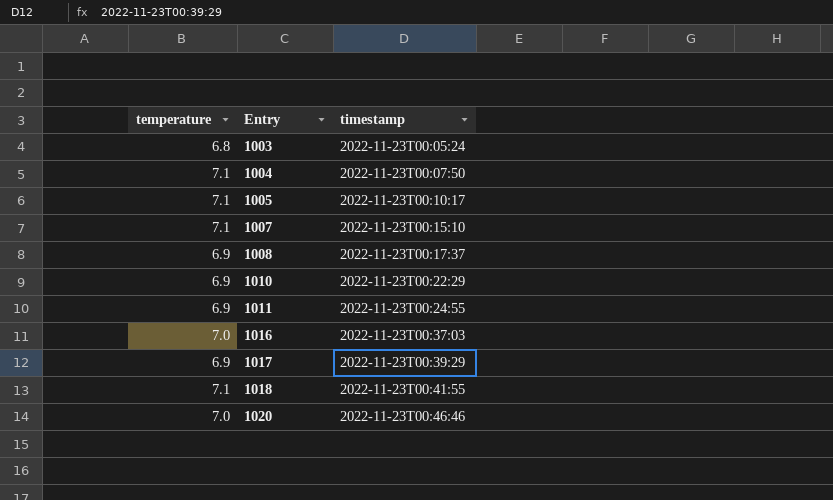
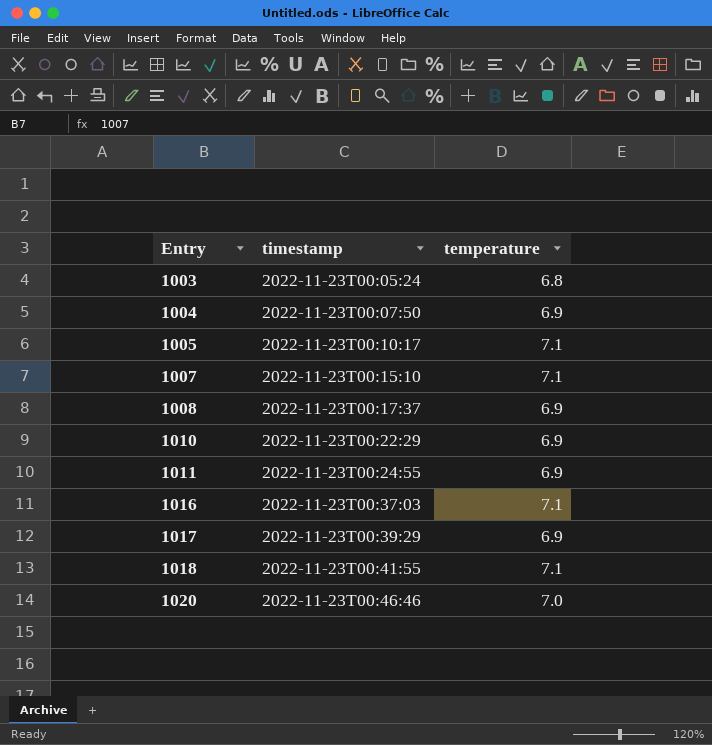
column temperature | position: 1 -> 3
1004 | temperature: 7.1 -> 6.9
1016 | temperature: 7.0 -> 7.1

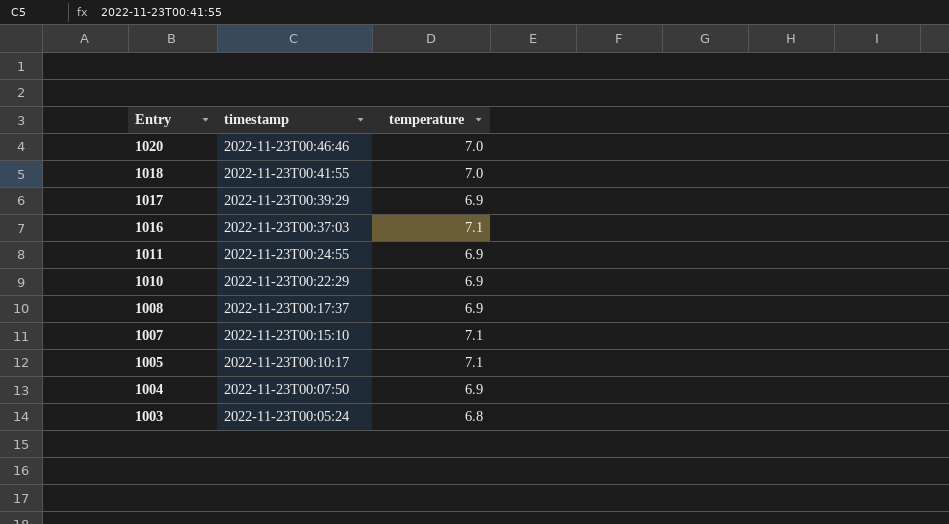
row order: Entry ascending -> Entry descending
1018 | temperature: 7.1 -> 7.0

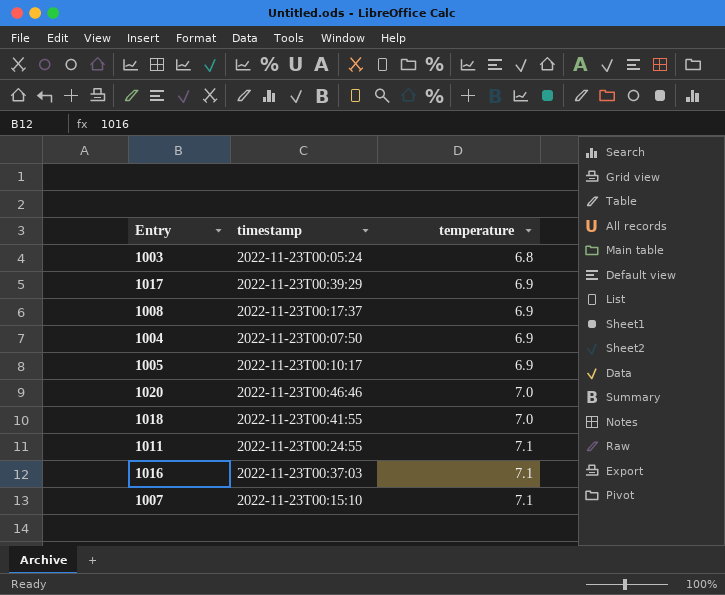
row order: Entry descending -> temperature ascending
row 1010: 2022-11-23T00:22:29 | 6.9 -> none
1005 | temperature: 7.1 -> 6.9
1011 | temperature: 6.9 -> 7.1

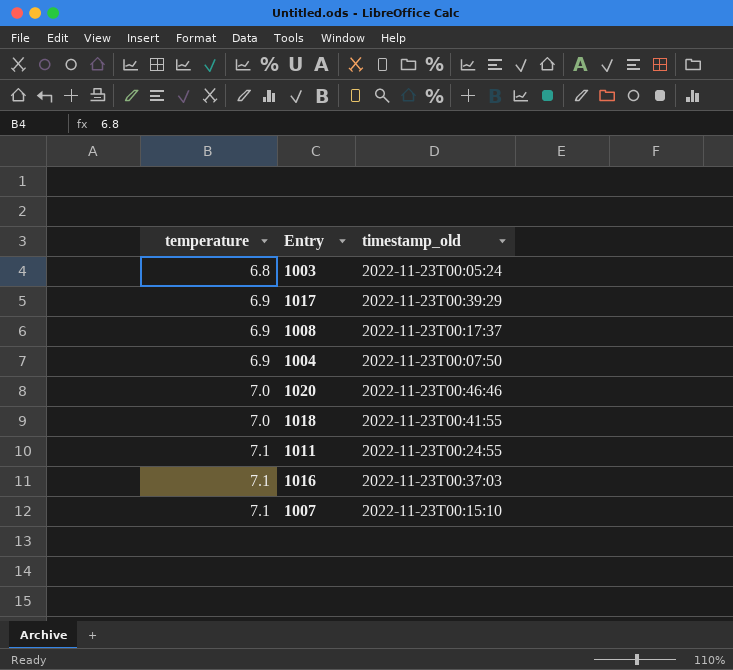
column temperature | position: 3 -> 1
column name: timestamp -> timestamp_old
row 1005: 2022-11-23T00:10:17 | 6.9 -> none

